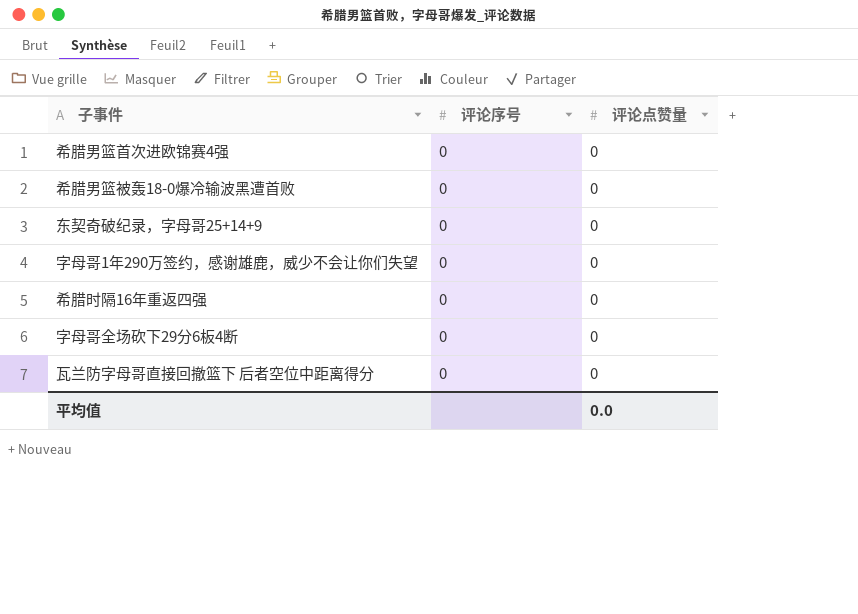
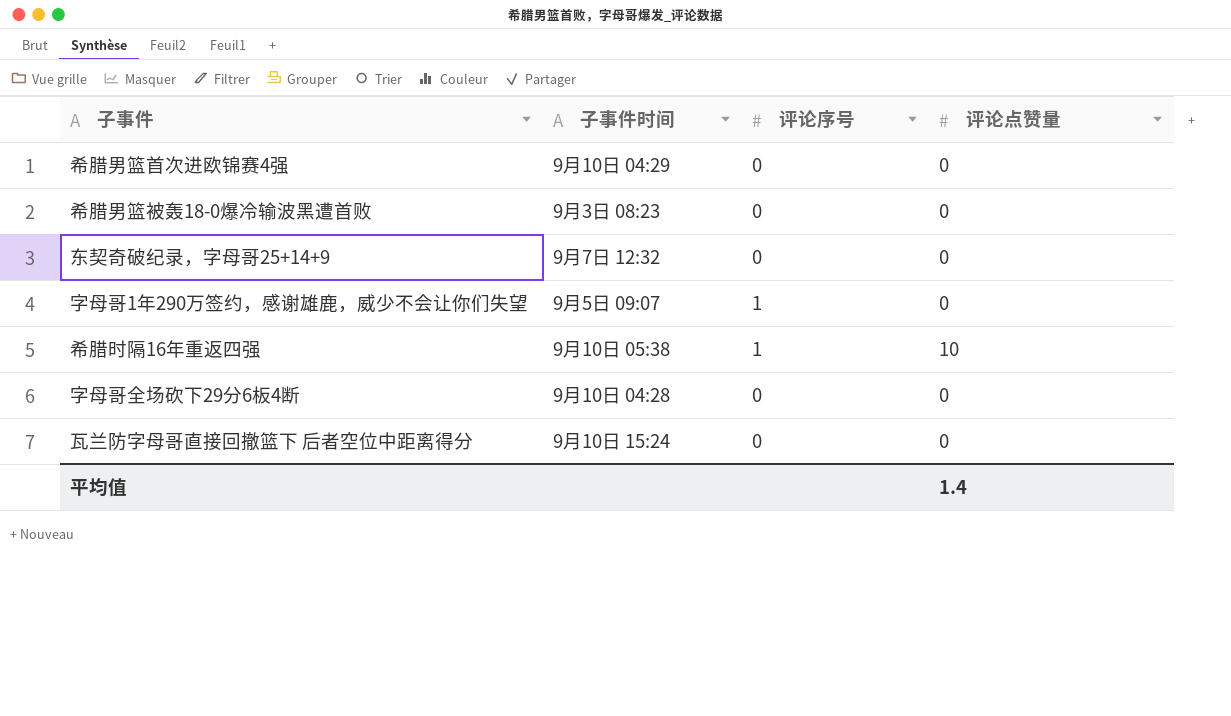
column 子事件时间 | position: none -> 2
字母哥1年290万签约，感谢雄鹿，威少不会让你们失望 | 评论序号: 0 -> 1
希腊时隔16年重返四强 | 评论序号: 0 -> 1
希腊时隔16年重返四强 | 评论点赞量: 0 -> 10
平均值 | 评论点赞量: 0.0 -> 1.4

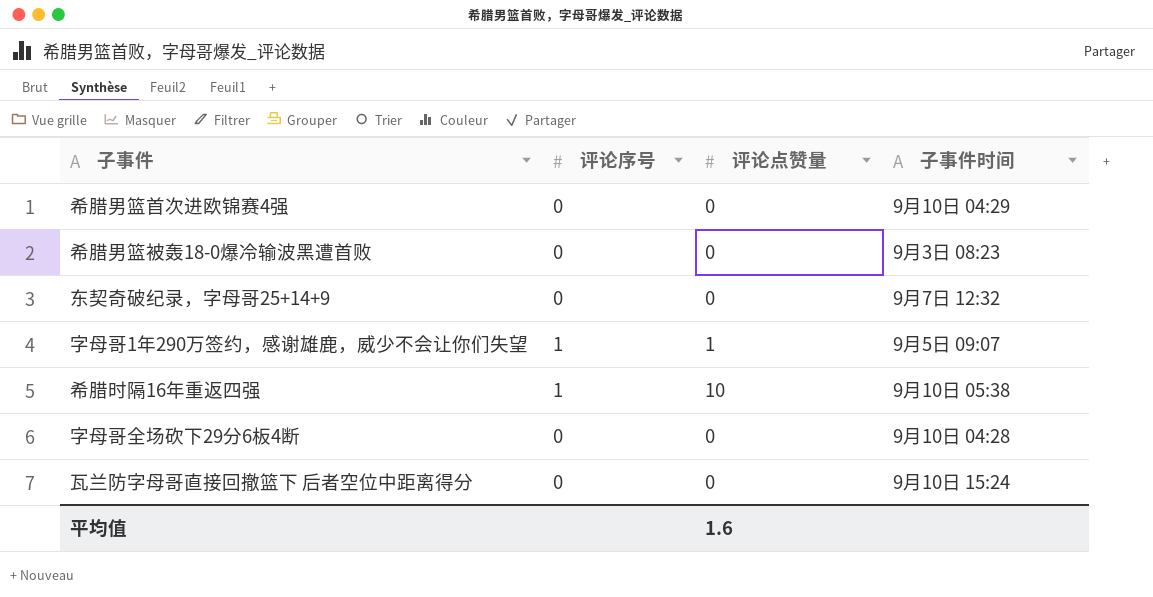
column 子事件时间 | position: 2 -> 4
字母哥1年290万签约，感谢雄鹿，威少不会让你们失望 | 评论点赞量: 0 -> 1
平均值 | 评论点赞量: 1.4 -> 1.6

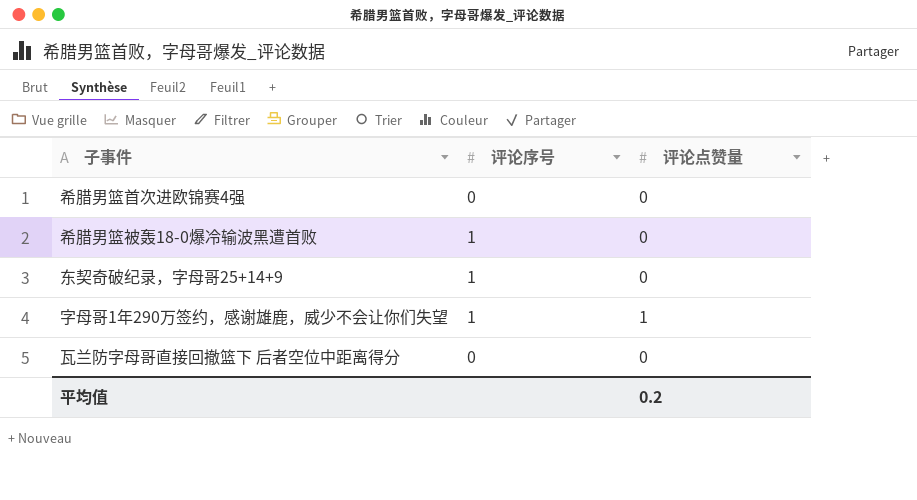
column 子事件时间 | position: 4 -> none
row 希腊时隔16年重返四强: 1 | 10 | 9月10日 05:38 -> none
row 字母哥全场砍下29分6板4断: 0 | 0 | 9月10日 04:28 -> none
希腊男篮被轰18-0爆冷输波黑遭首败 | 评论序号: 0 -> 1
东契奇破纪录，字母哥25+14+9 | 评论序号: 0 -> 1
平均值 | 评论点赞量: 1.6 -> 0.2

